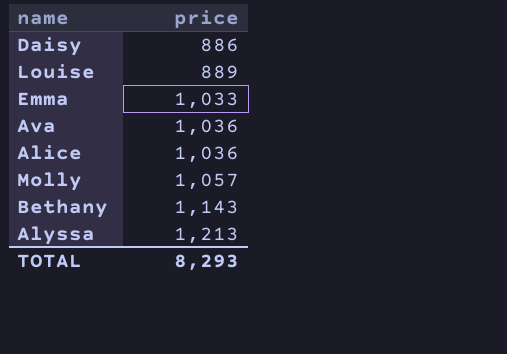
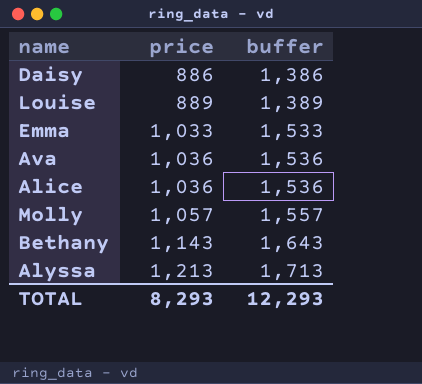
column buffer | formula: none -> [price] + 500

